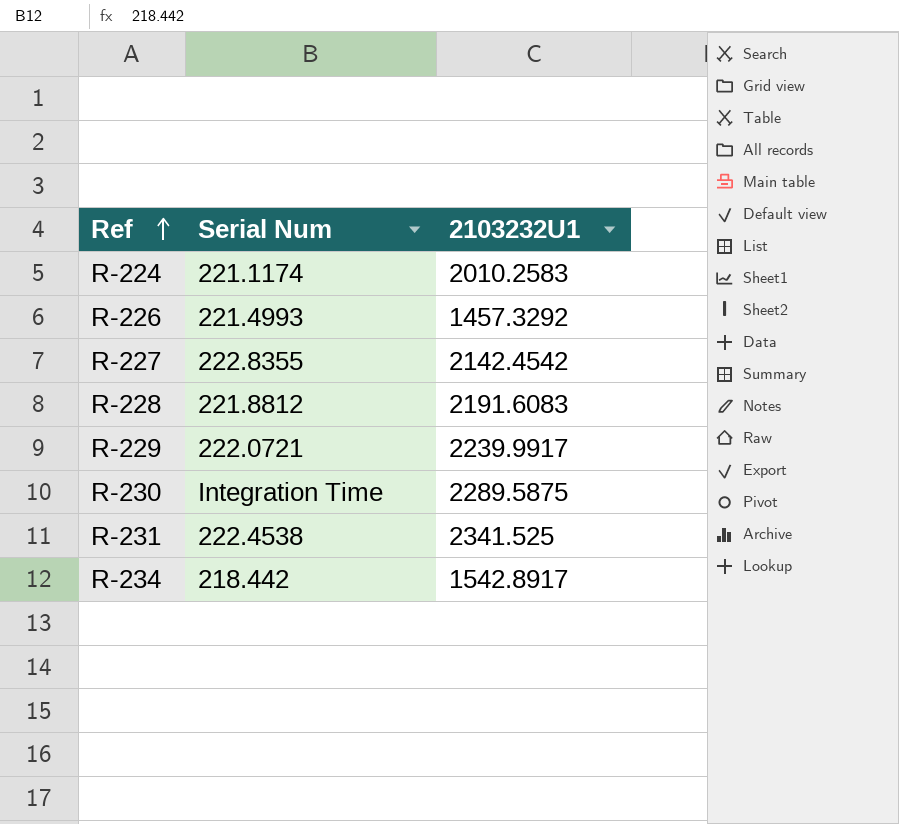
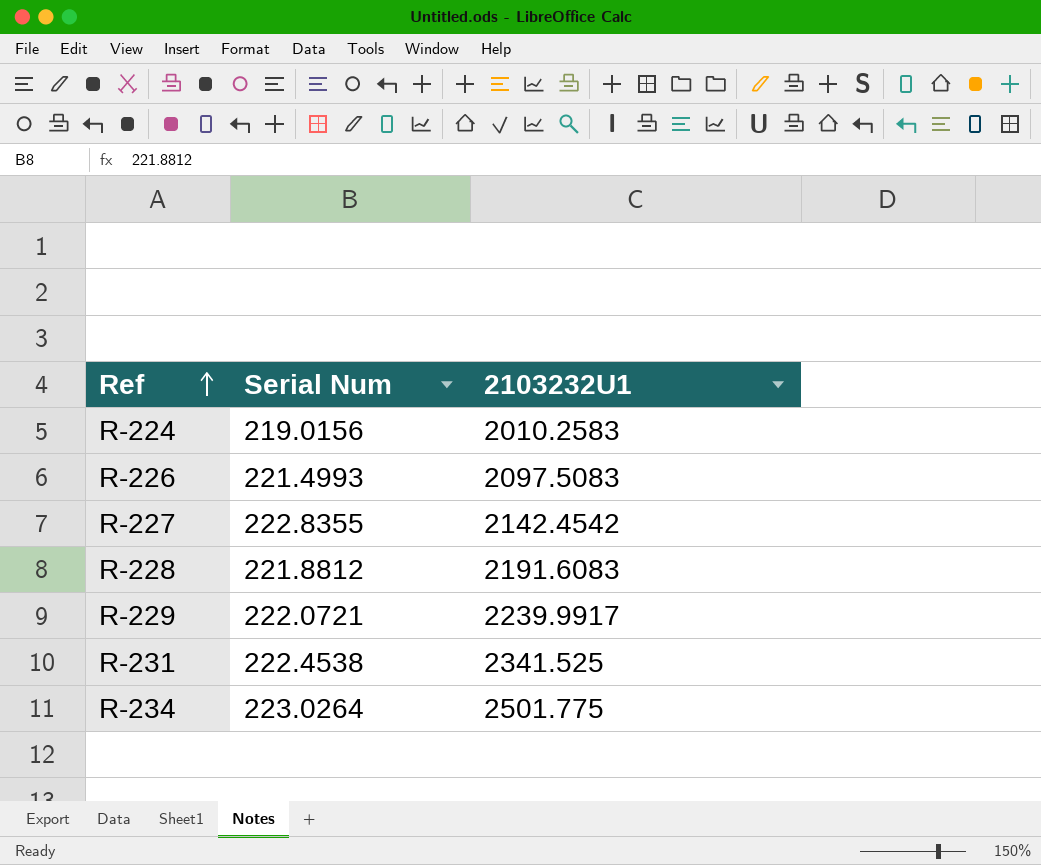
row R-230: Integration Time | 2289.5875 -> none
R-224 | Serial Num: 221.1174 -> 219.0156
R-226 | 2103232U1: 1457.3292 -> 2097.5083
R-234 | Serial Num: 218.442 -> 223.0264
R-234 | 2103232U1: 1542.8917 -> 2501.775

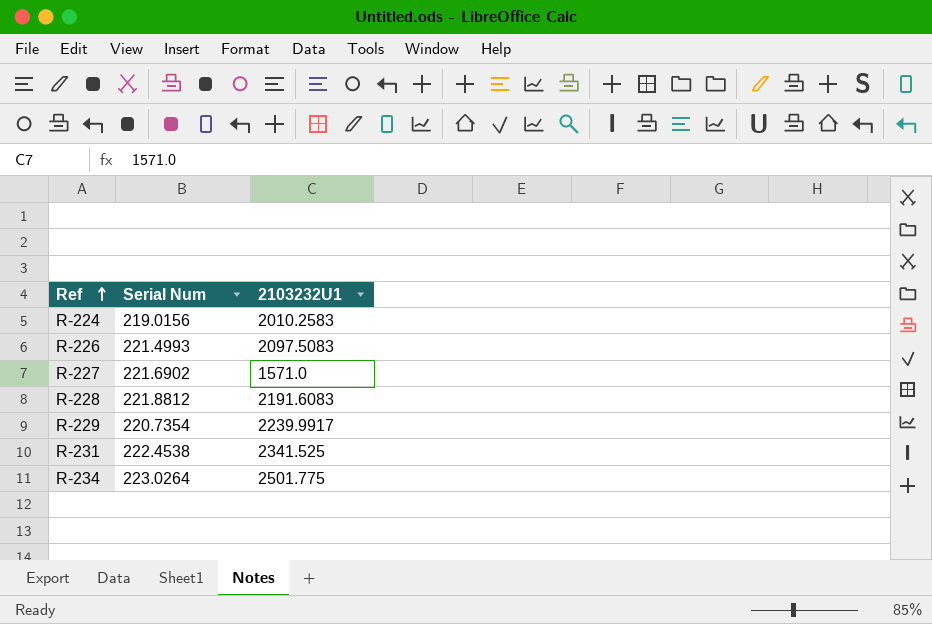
R-227 | Serial Num: 222.8355 -> 221.6902
R-227 | 2103232U1: 2142.4542 -> 1571.0
R-229 | Serial Num: 222.0721 -> 220.7354

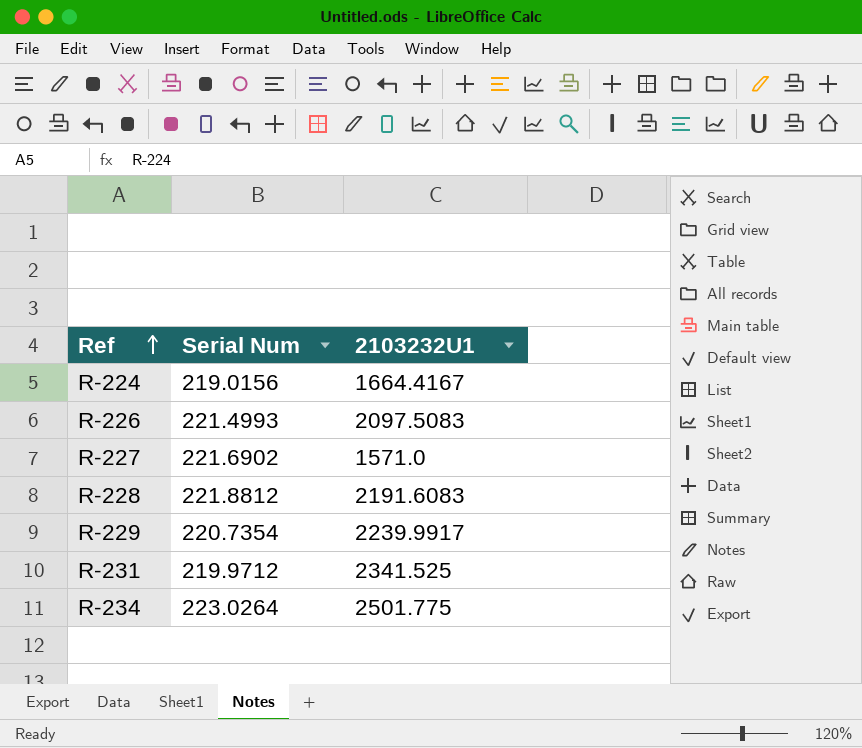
R-224 | 2103232U1: 2010.2583 -> 1664.4167
R-231 | Serial Num: 222.4538 -> 219.9712

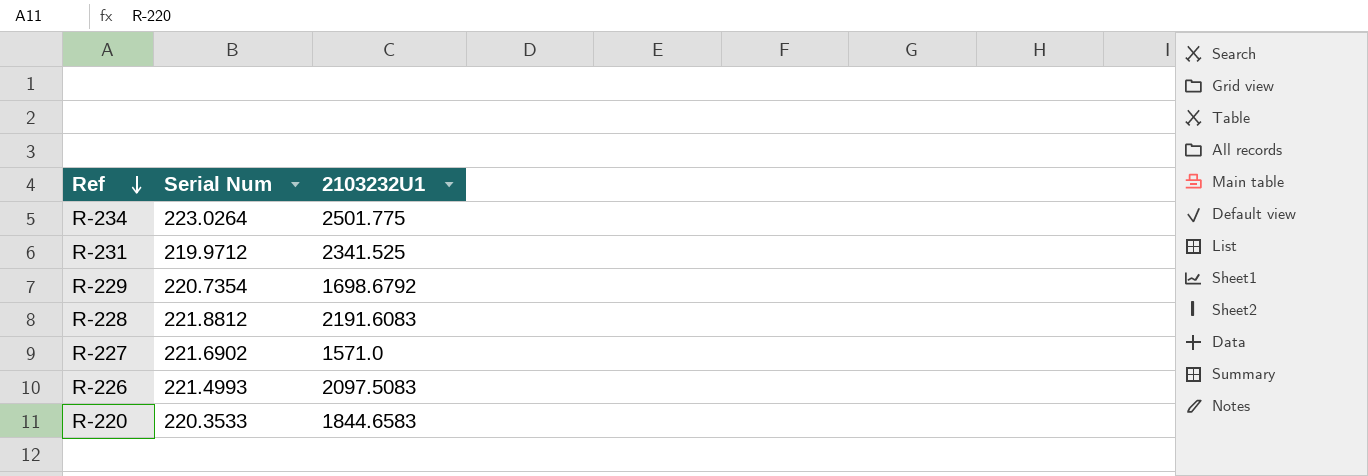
row order: Ref ascending -> Ref descending
row R-224: 219.0156 | 1664.4167 -> none
R-229 | 2103232U1: 2239.9917 -> 1698.6792
row R-220: none -> 220.3533 | 1844.6583

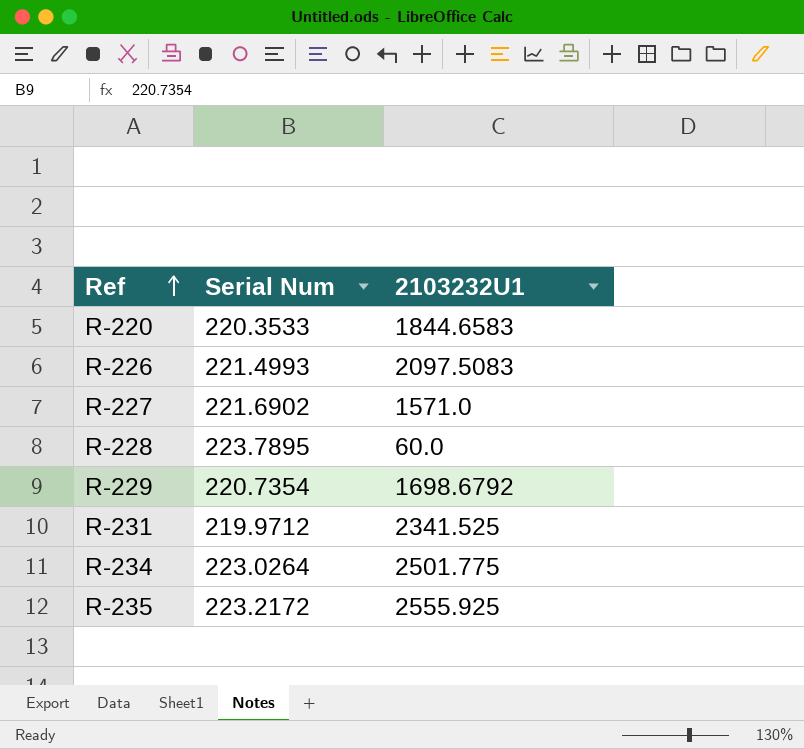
row order: Ref descending -> Ref ascending
R-228 | Serial Num: 221.8812 -> 223.7895
R-228 | 2103232U1: 2191.6083 -> 60.0
row R-235: none -> 223.2172 | 2555.925

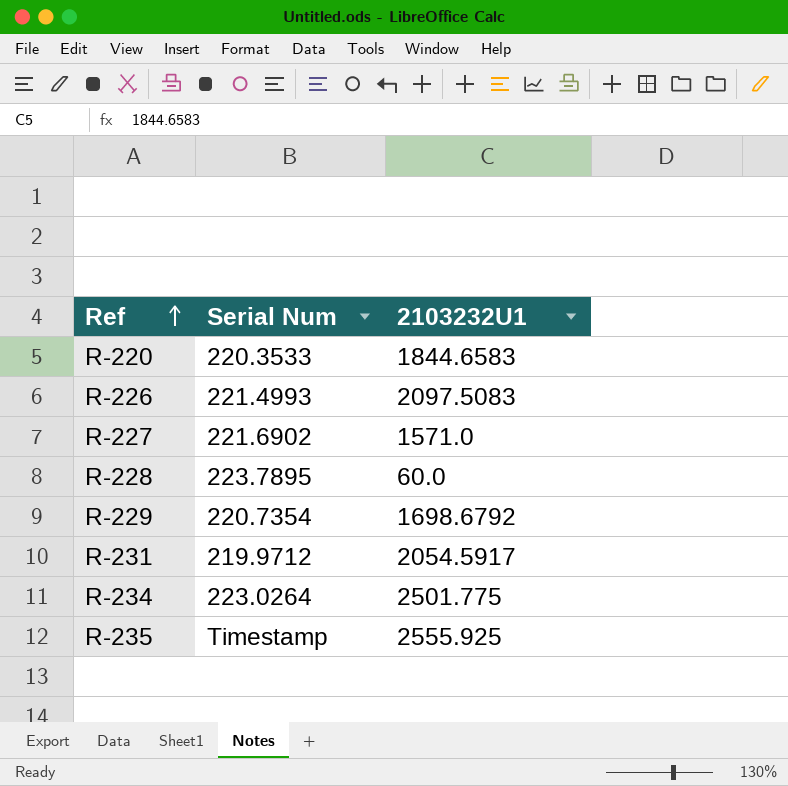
R-231 | 2103232U1: 2341.525 -> 2054.5917
R-235 | Serial Num: 223.2172 -> Timestamp

